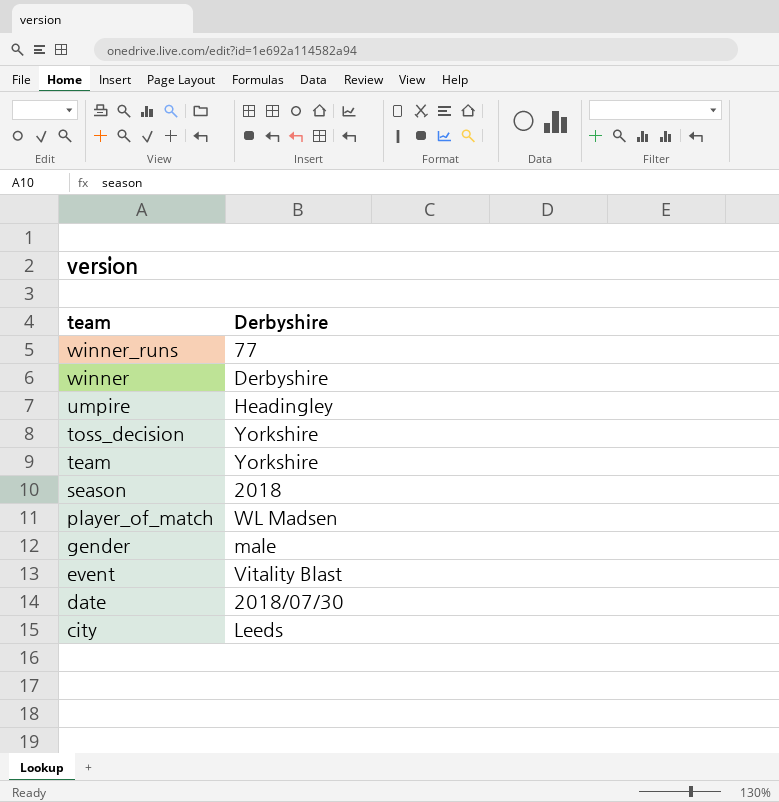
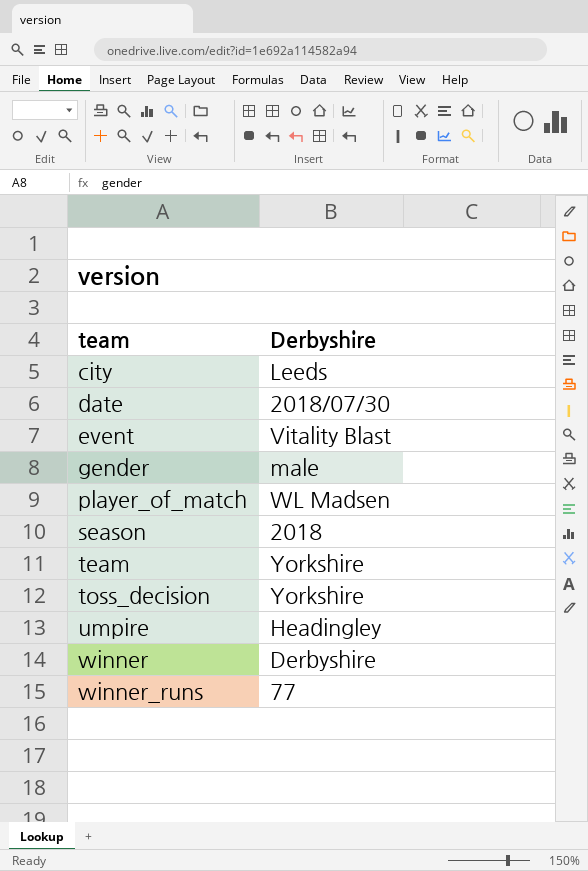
row order: team descending -> team ascending

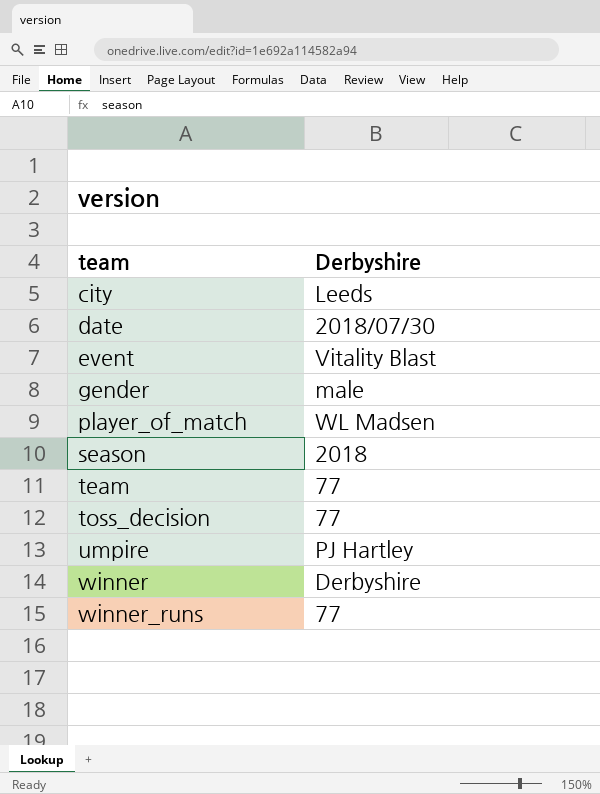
team | Derbyshire: Yorkshire -> 77
toss_decision | Derbyshire: Yorkshire -> 77
umpire | Derbyshire: Headingley -> PJ Hartley

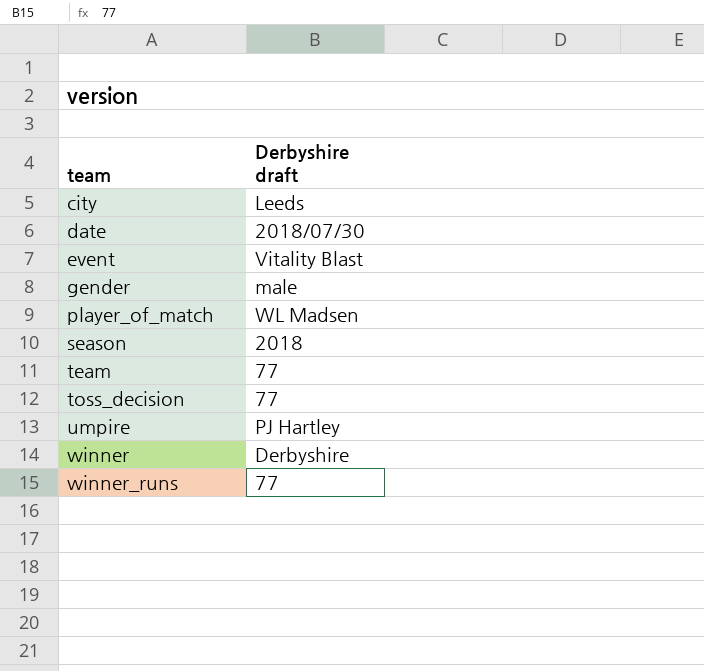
column name: Derbyshire -> Derbyshire draft

